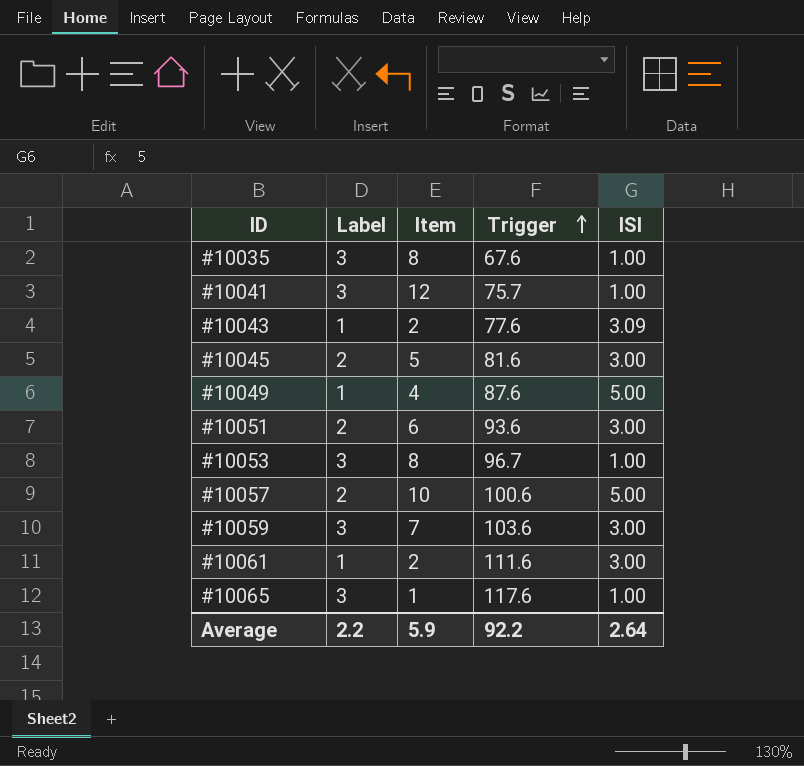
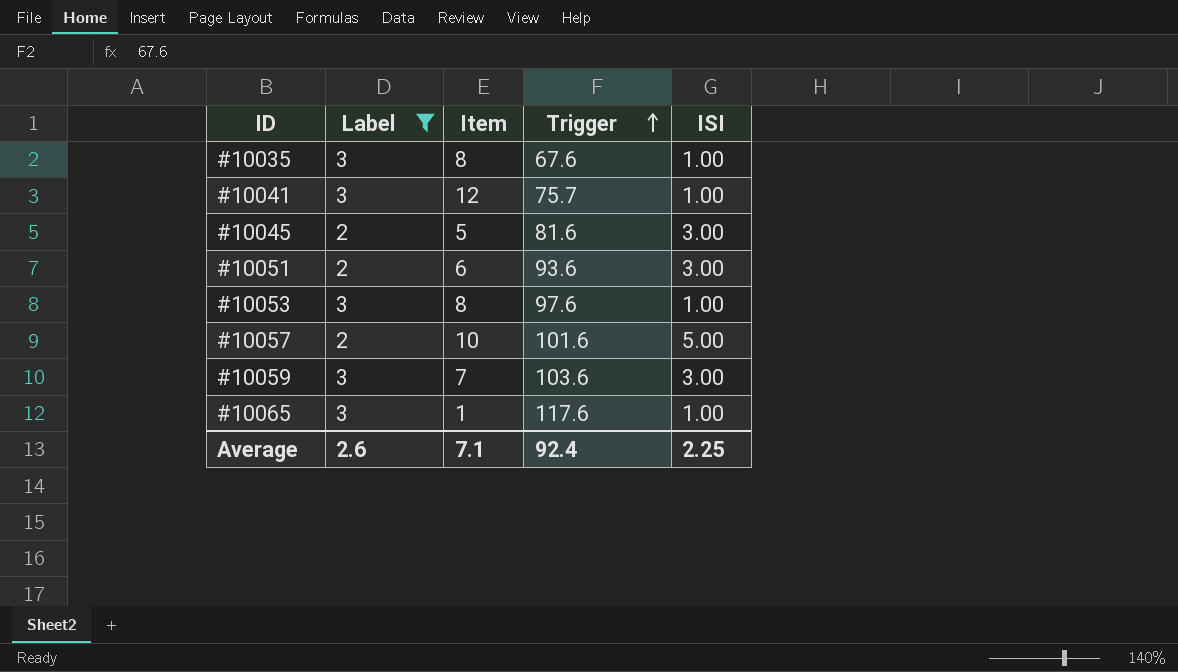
filter: none -> Label != 1
#10053 | Trigger: 96.7 -> 97.6
#10057 | Trigger: 100.6 -> 101.6
Average | Label: 2.2 -> 2.6
Average | Item: 5.9 -> 7.1
Average | Trigger: 92.2 -> 92.4
Average | ISI: 2.64 -> 2.25

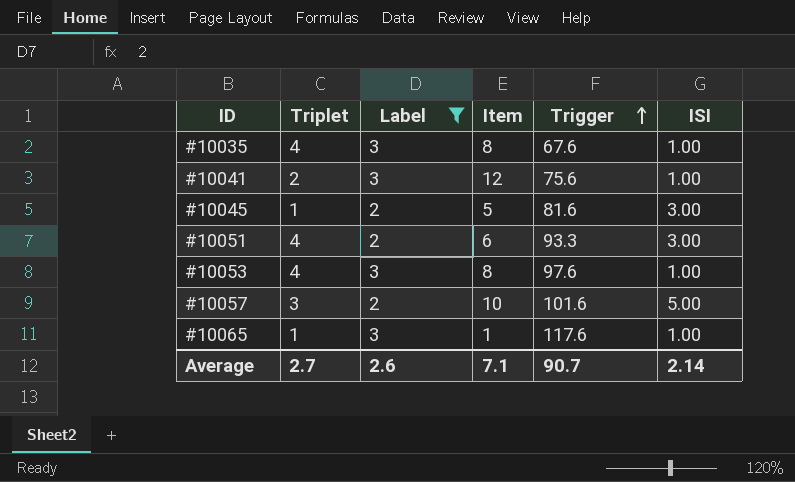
column Triplet | position: none -> 2
row #10059: 3 | 7 | 103.6 | 3.00 -> none
#10041 | Trigger: 75.7 -> 75.6
#10051 | Trigger: 93.6 -> 93.3
Average | Trigger: 92.4 -> 90.7
Average | ISI: 2.25 -> 2.14

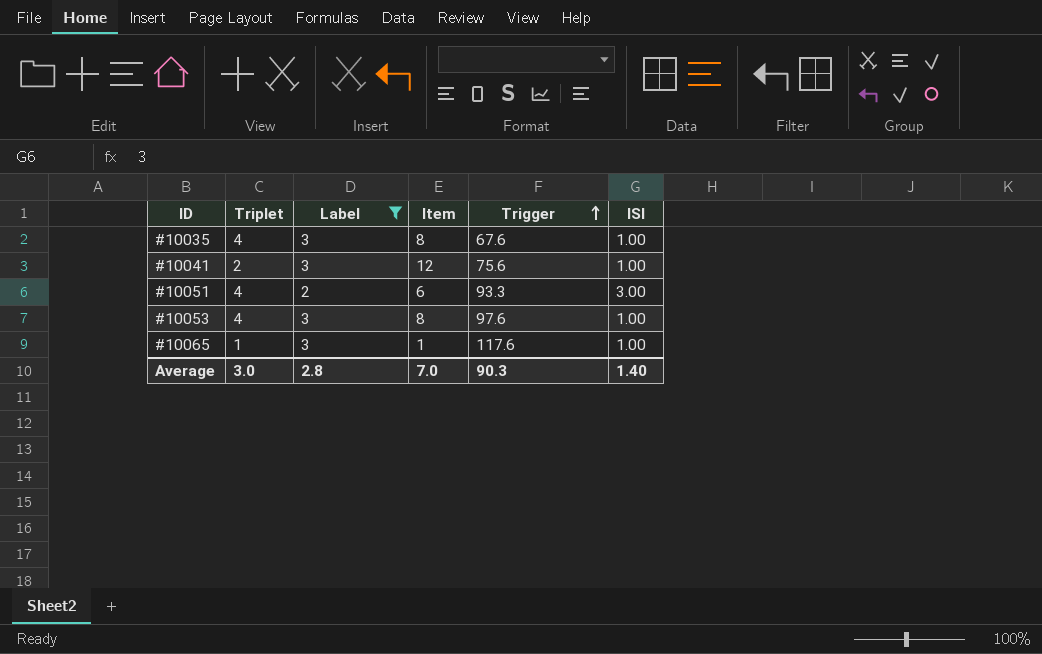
row #10045: 1 | 2 | 5 | 81.6 | 3.00 -> none
row #10057: 3 | 2 | 10 | 101.6 | 5.00 -> none
Average | Triplet: 2.7 -> 3.0
Average | Label: 2.6 -> 2.8
Average | Item: 7.1 -> 7.0
Average | Trigger: 90.7 -> 90.3
Average | ISI: 2.14 -> 1.40

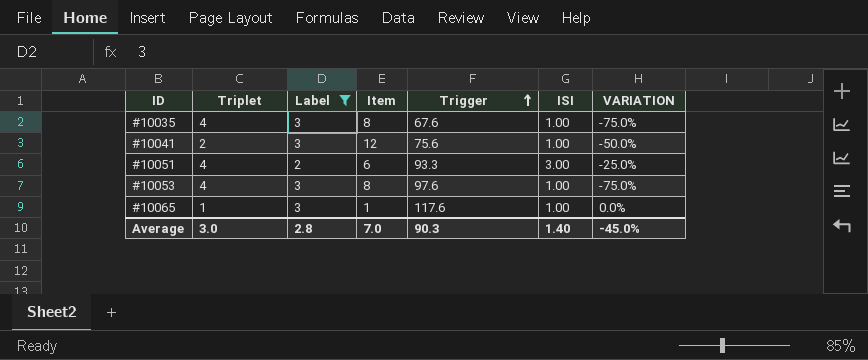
column VARIATION | formula: none -> ([ISI] - [Triplet]) / [Triplet]

